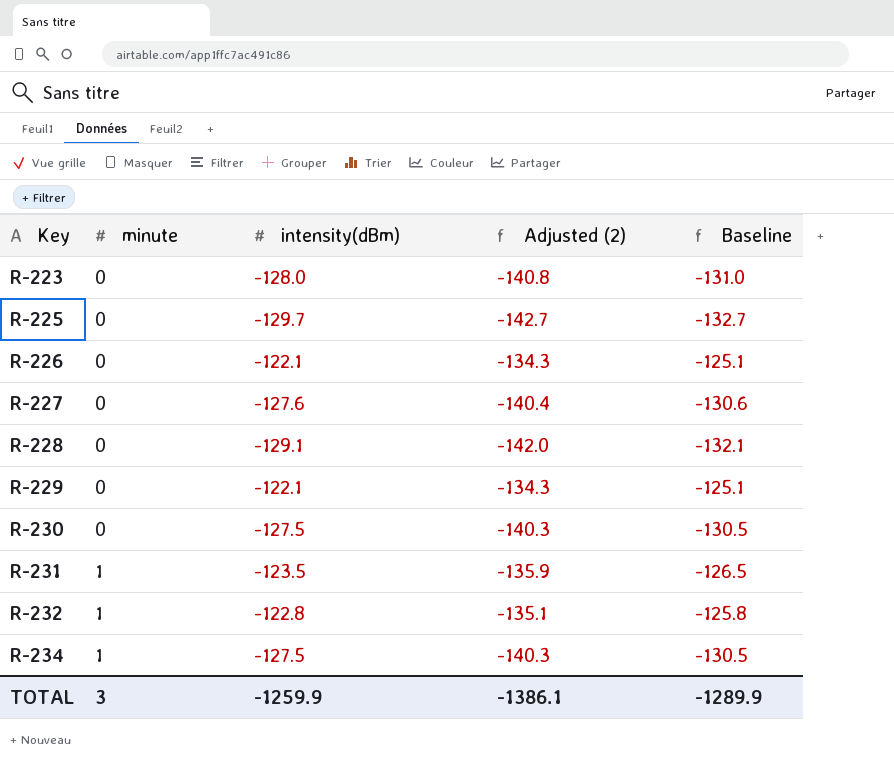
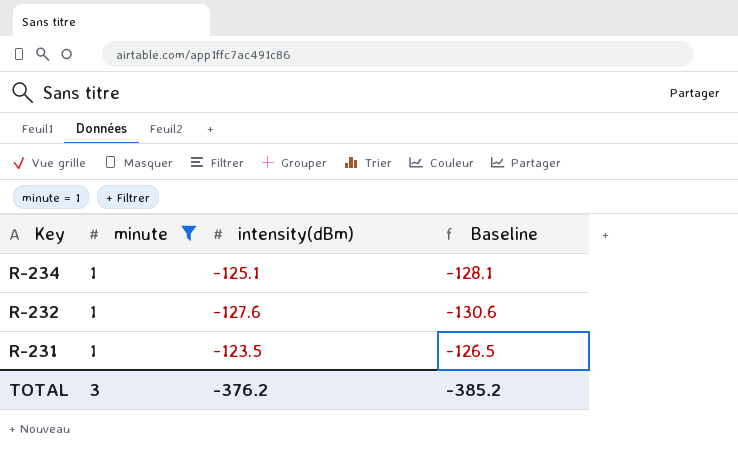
filter: none -> minute = 1
row order: Key ascending -> Key descending
column Adjusted (2) | formula: [intensity(dBm)] * 1.1 -> none
R-234 | intensity(dBm): -127.5 -> -125.1
R-234 | Baseline: -130.5 -> -128.1
R-232 | intensity(dBm): -122.8 -> -127.6
R-232 | Baseline: -125.8 -> -130.6
TOTAL | intensity(dBm): -1259.9 -> -376.2
TOTAL | Baseline: -1289.9 -> -385.2

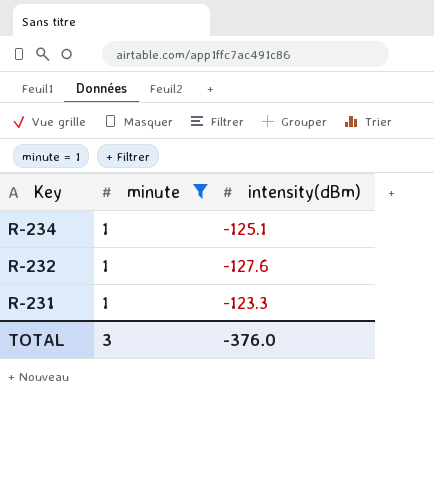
column Baseline | formula: [intensity(dBm)] - 3 -> none
R-231 | intensity(dBm): -123.5 -> -123.3
TOTAL | intensity(dBm): -376.2 -> -376.0

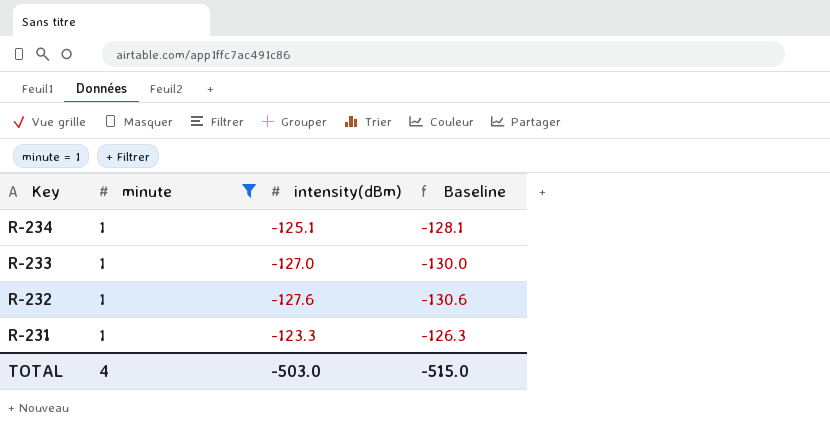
column Baseline | formula: none -> [intensity(dBm)] - 3
row R-233: none -> 1 | -127.0 | -130.0
TOTAL | minute: 3 -> 4
TOTAL | intensity(dBm): -376.0 -> -503.0

